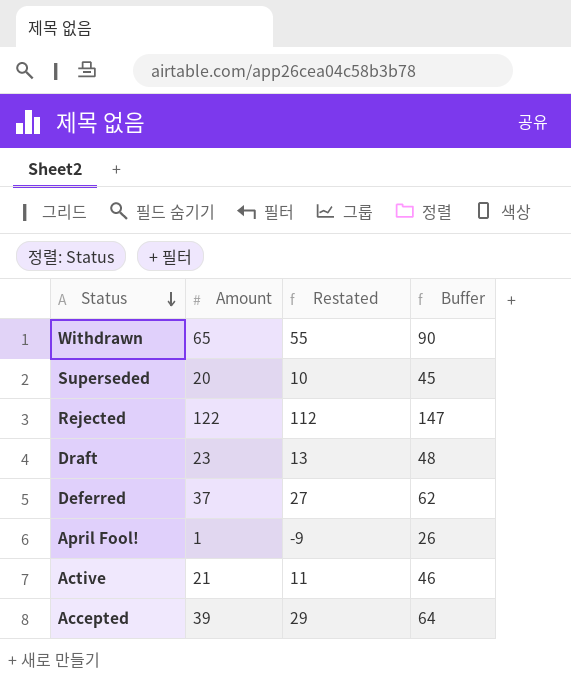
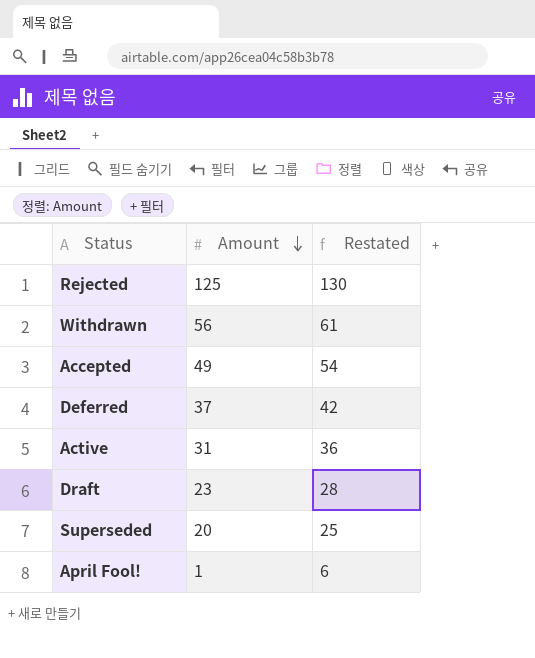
row order: Status descending -> Amount descending
column Buffer | formula: [Amount] + 25 -> none
column Restated | formula: [Amount] - 10 -> [Amount] + 5
Rejected | Amount: 122 -> 125
Withdrawn | Amount: 65 -> 56
Accepted | Amount: 39 -> 49
Active | Amount: 21 -> 31

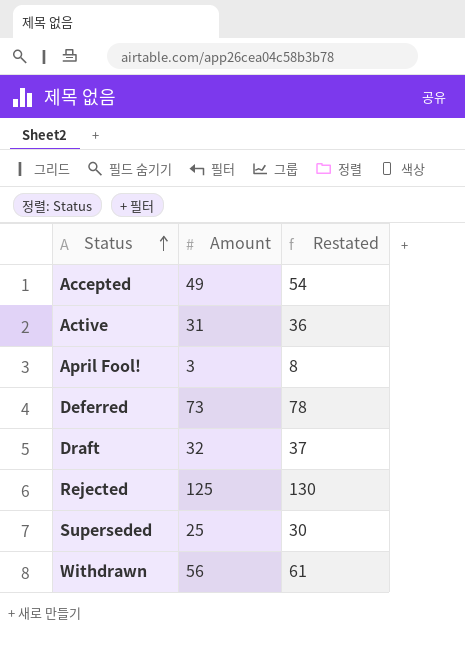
row order: Amount descending -> Status ascending
April Fool! | Amount: 1 -> 3
April Fool! | Restated: 6 -> 8
Deferred | Amount: 37 -> 73
Deferred | Restated: 42 -> 78
Draft | Amount: 23 -> 32
Draft | Restated: 28 -> 37
Superseded | Amount: 20 -> 25
Superseded | Restated: 25 -> 30

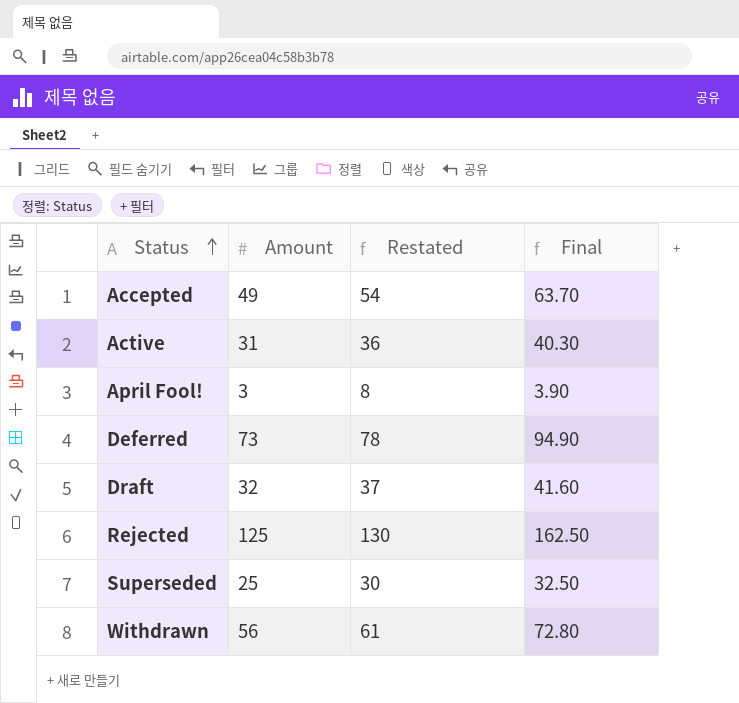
column Final | formula: none -> [Amount] * 1.3

